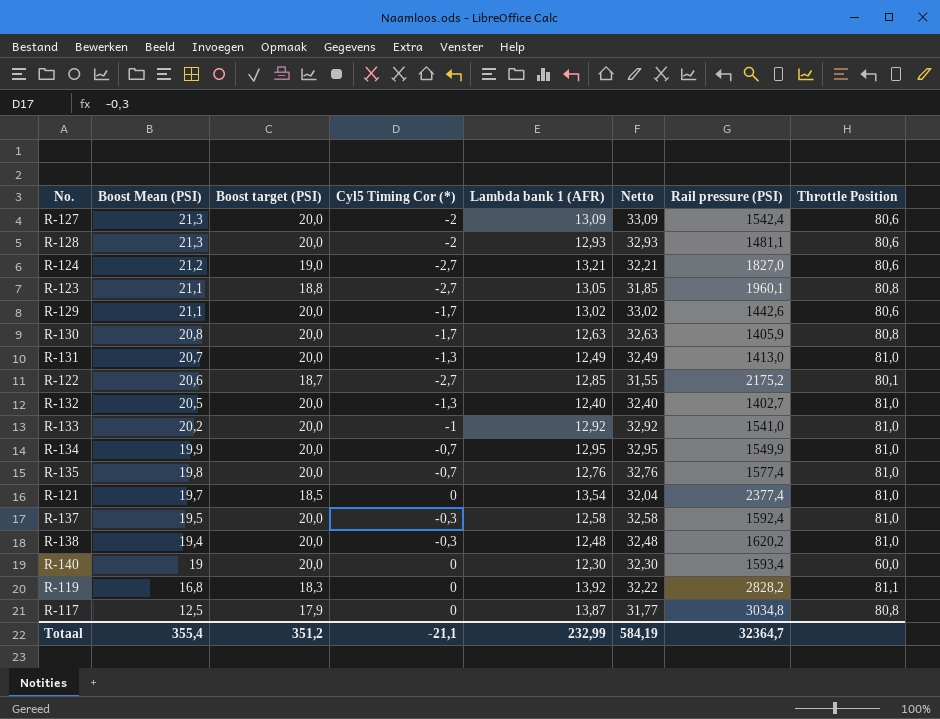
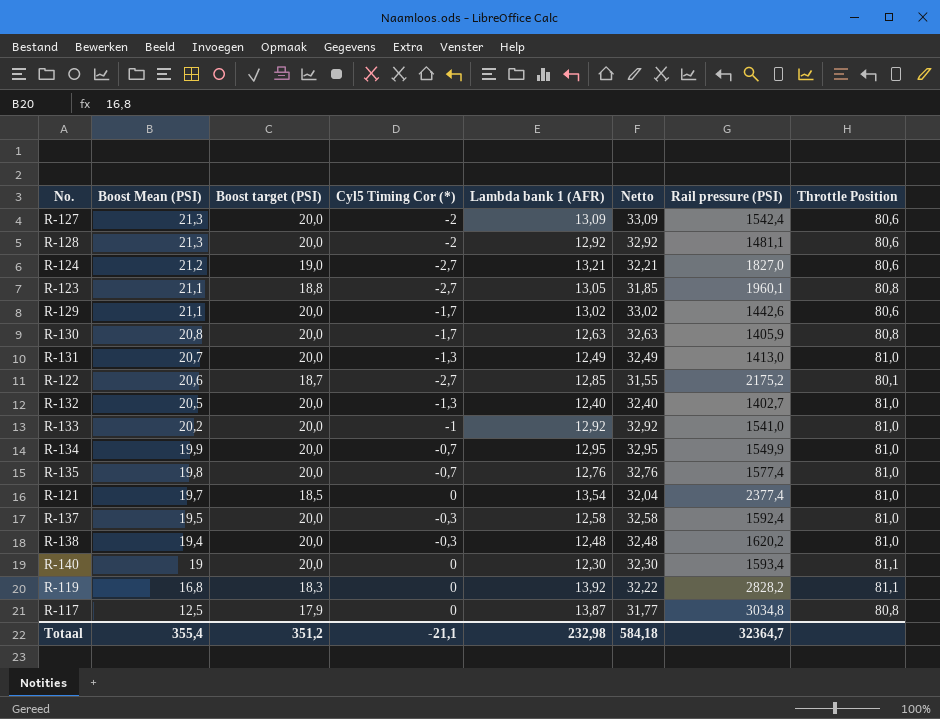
R-128 | Lambda bank 1 (AFR): 12,93 -> 12,92
R-128 | Netto: 32,93 -> 32,92
R-140 | Throttle Position: 60,0 -> 81,1
Totaal | Lambda bank 1 (AFR): 232,99 -> 232,98
Totaal | Netto: 584,19 -> 584,18

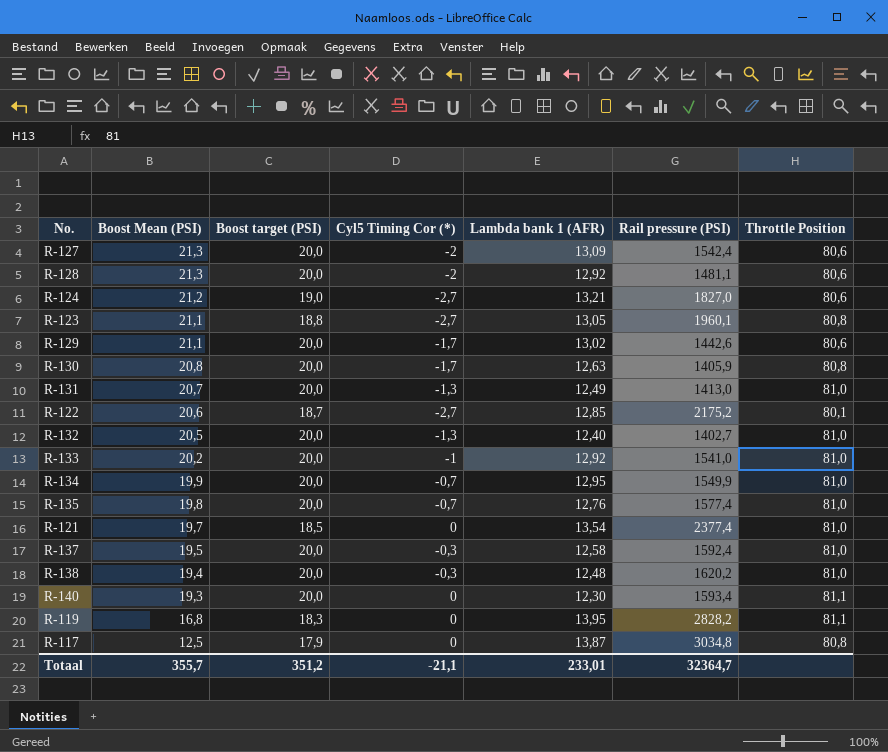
column Netto | formula: [Boost target (PSI)] + [Lambda bank 1 (AFR)] -> none
R-140 | Boost Mean (PSI): 19 -> 19,3
R-119 | Lambda bank 1 (AFR): 13,92 -> 13,95
Totaal | Boost Mean (PSI): 355,4 -> 355,7
Totaal | Lambda bank 1 (AFR): 232,98 -> 233,01

